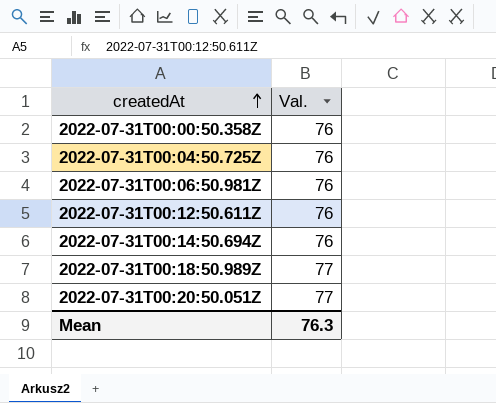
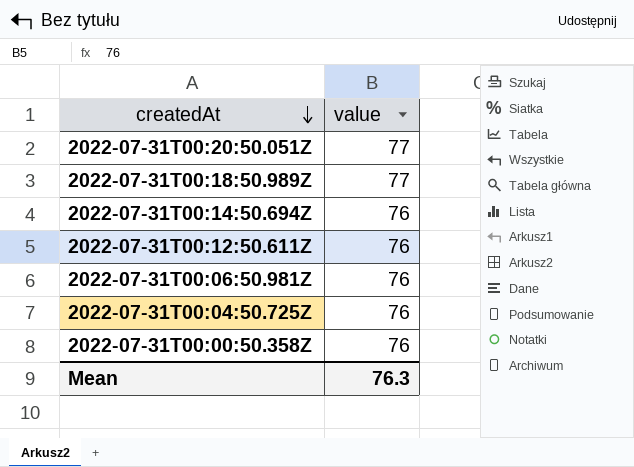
row order: createdAt ascending -> createdAt descending
column name: Val. -> value

